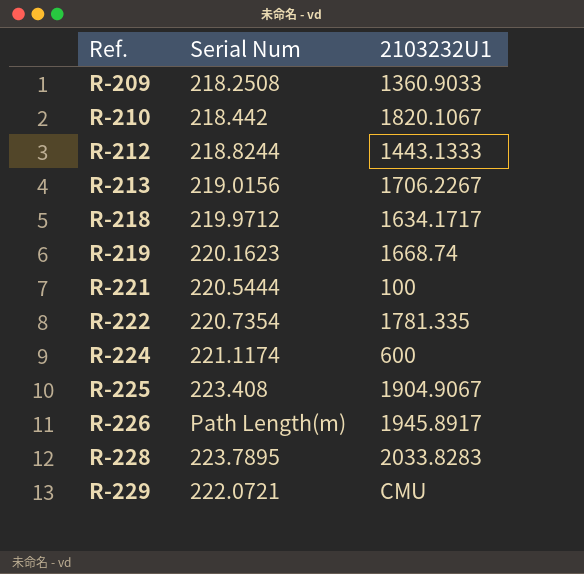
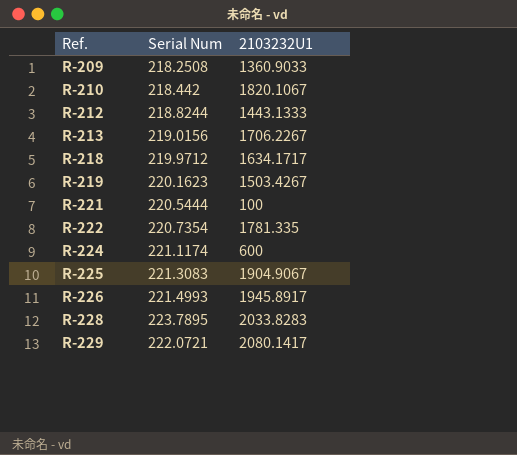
R-219 | 2103232U1: 1668.74 -> 1503.4267
R-225 | Serial Num: 223.408 -> 221.3083
R-226 | Serial Num: Path Length(m) -> 221.4993
R-229 | 2103232U1: CMU -> 2080.1417

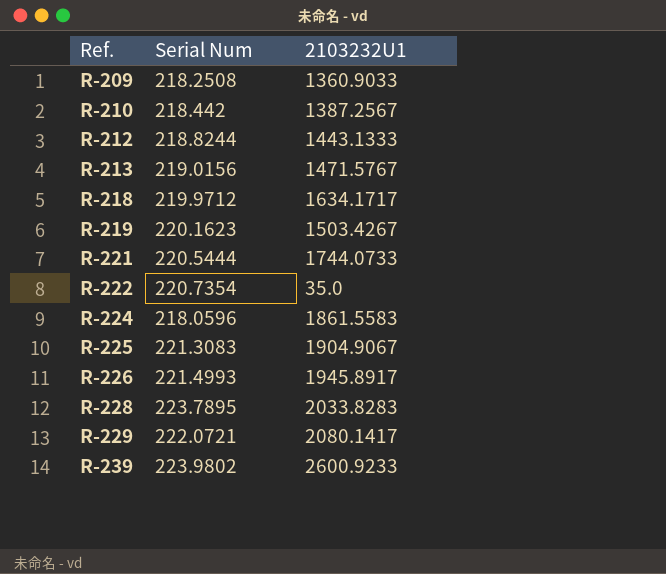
R-210 | 2103232U1: 1820.1067 -> 1387.2567
R-213 | 2103232U1: 1706.2267 -> 1471.5767
R-221 | 2103232U1: 100 -> 1744.0733
R-222 | 2103232U1: 1781.335 -> 35.0
R-224 | Serial Num: 221.1174 -> 218.0596
R-224 | 2103232U1: 600 -> 1861.5583
row R-239: none -> 223.9802 | 2600.9233

